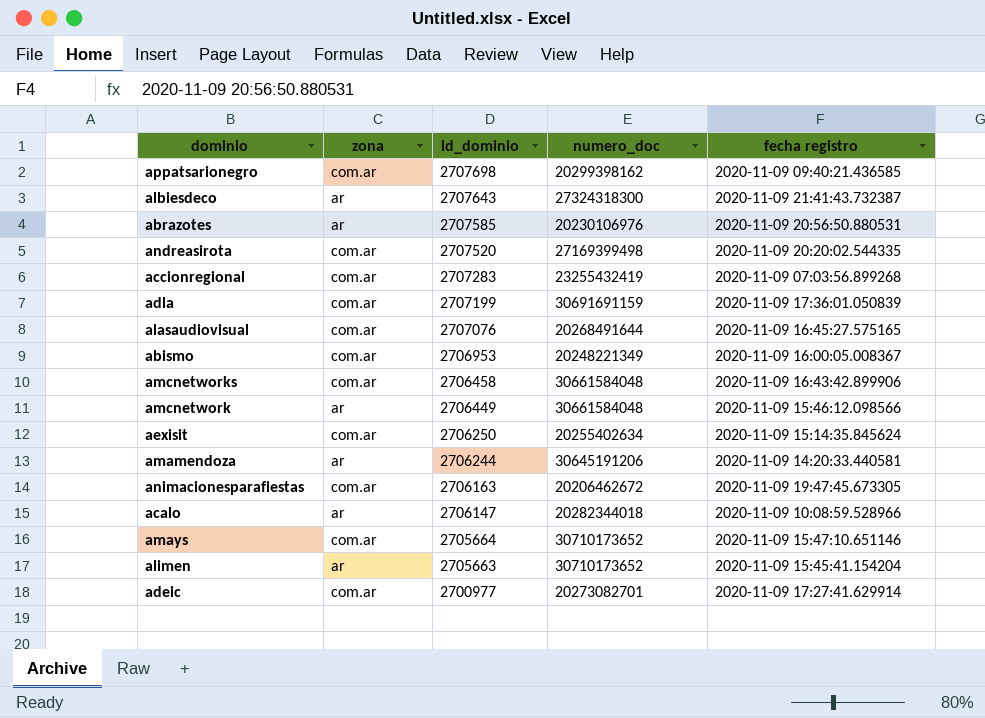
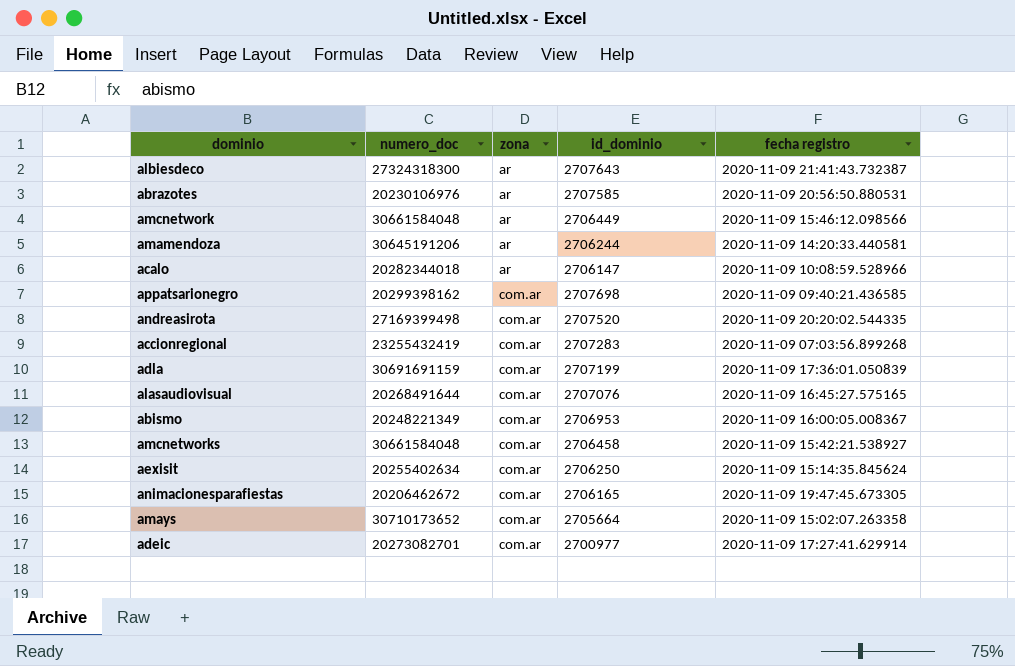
row order: id_dominio descending -> zona ascending
column numero_doc | position: 4 -> 2
row alimen: ar | 2705663 | 30710173652 | 2020-11-09 15:45:41.154204 -> none
amcnetworks | fecha registro: 2020-11-09 16:43:42.899906 -> 2020-11-09 15:42:21.538927
animacionesparafiestas | id_dominio: 2706163 -> 2706165
amays | fecha registro: 2020-11-09 15:47:10.651146 -> 2020-11-09 15:02:07.263358

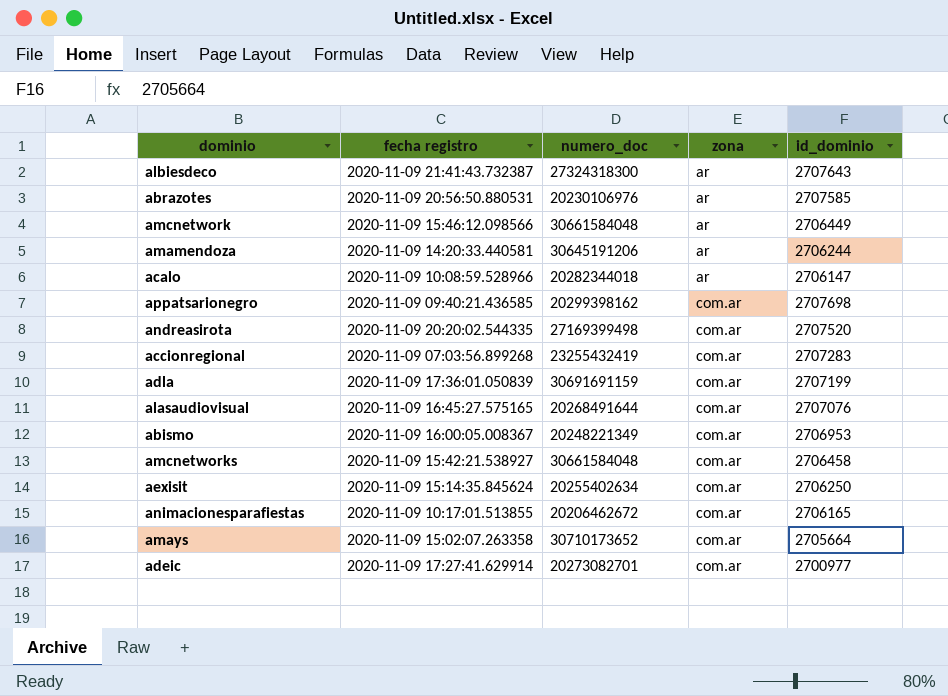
column fecha registro | position: 5 -> 2
animacionesparafiestas | fecha registro: 2020-11-09 19:47:45.673305 -> 2020-11-09 10:17:01.513855

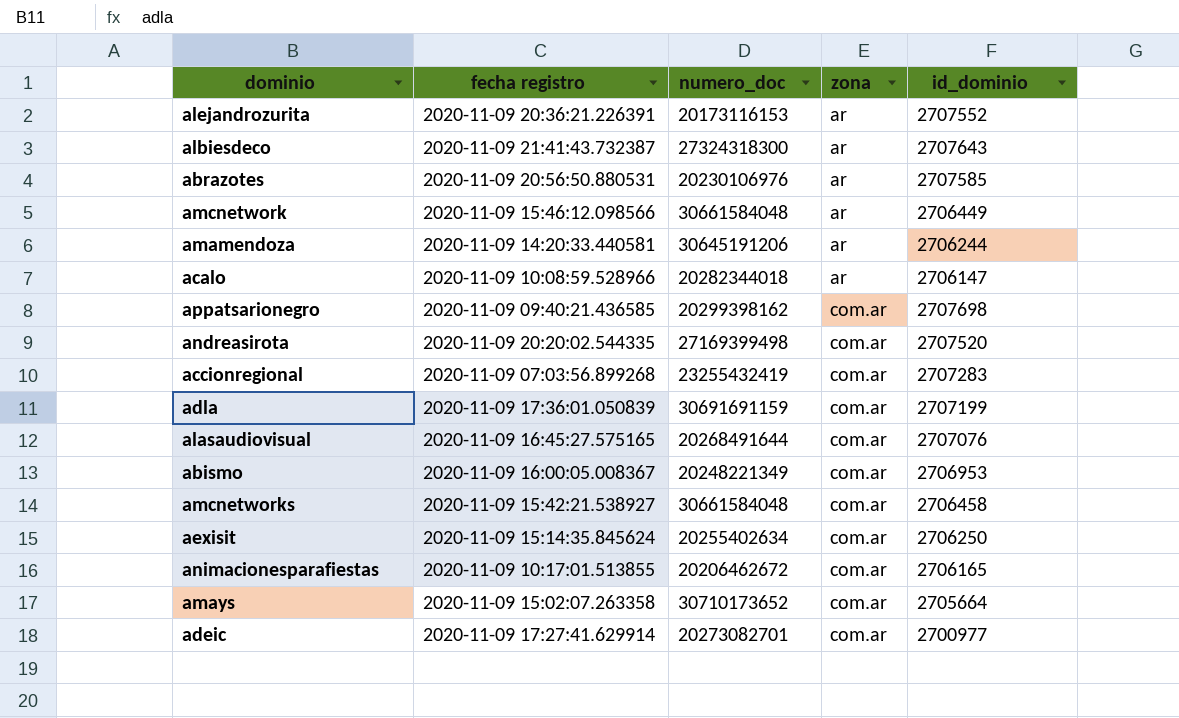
row alejandrozurita: none -> 2020-11-09 20:36:21.226391 | 20173116153 | ar | 2707552

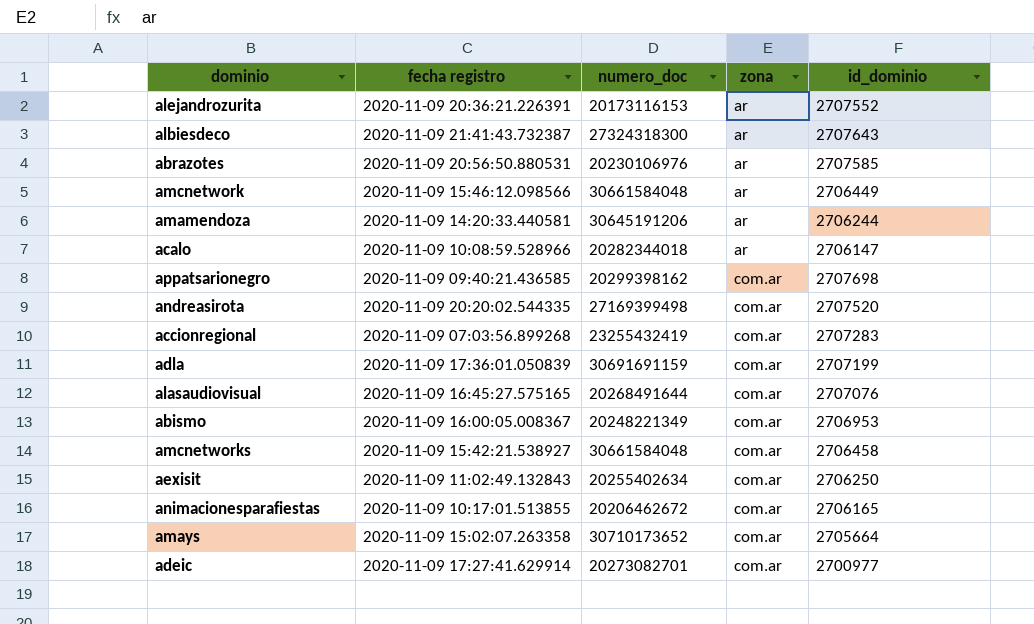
aexisit | fecha registro: 2020-11-09 15:14:35.845624 -> 2020-11-09 11:02:49.132843

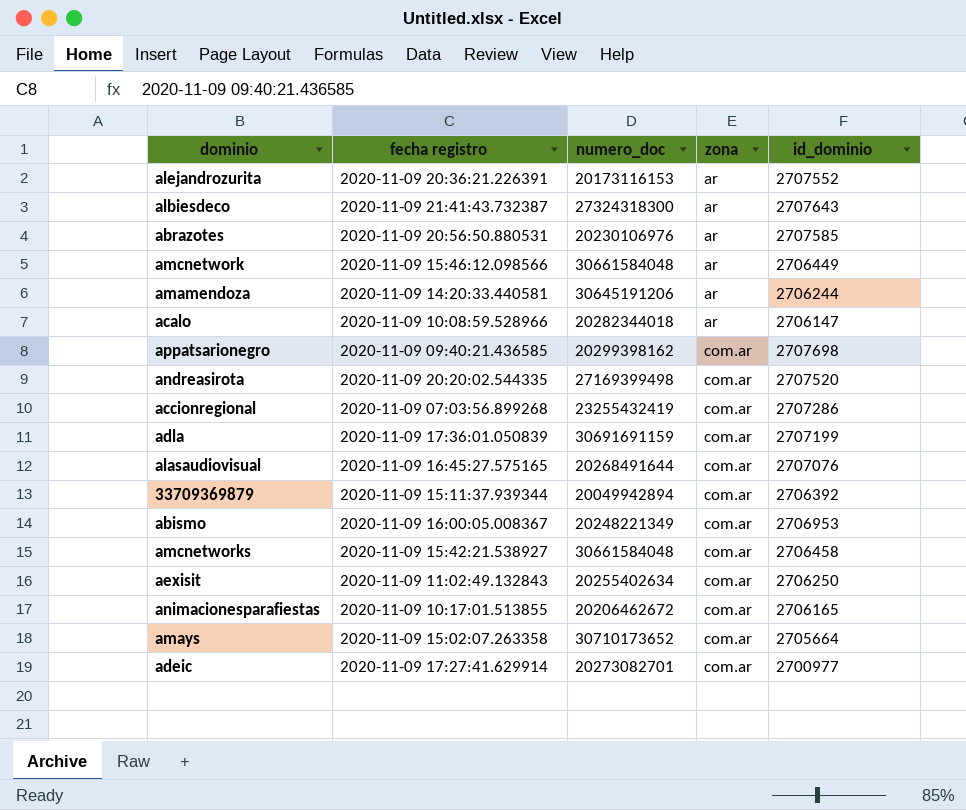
accionregional | id_dominio: 2707283 -> 2707286
row 33709369879: none -> 2020-11-09 15:11:37.939344 | 20049942894 | com.ar | 2706392

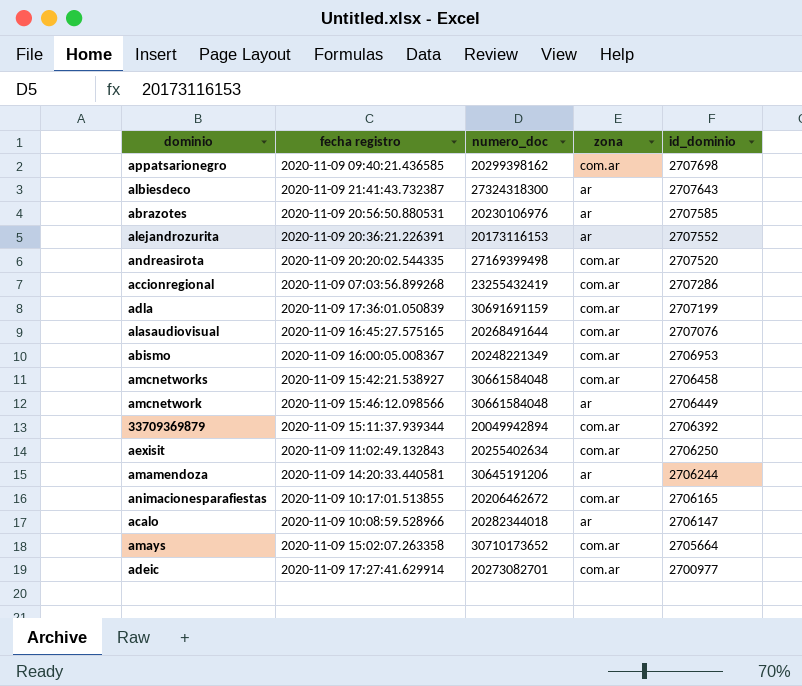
row order: zona ascending -> id_dominio descending

